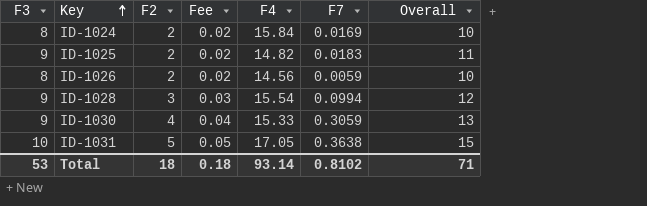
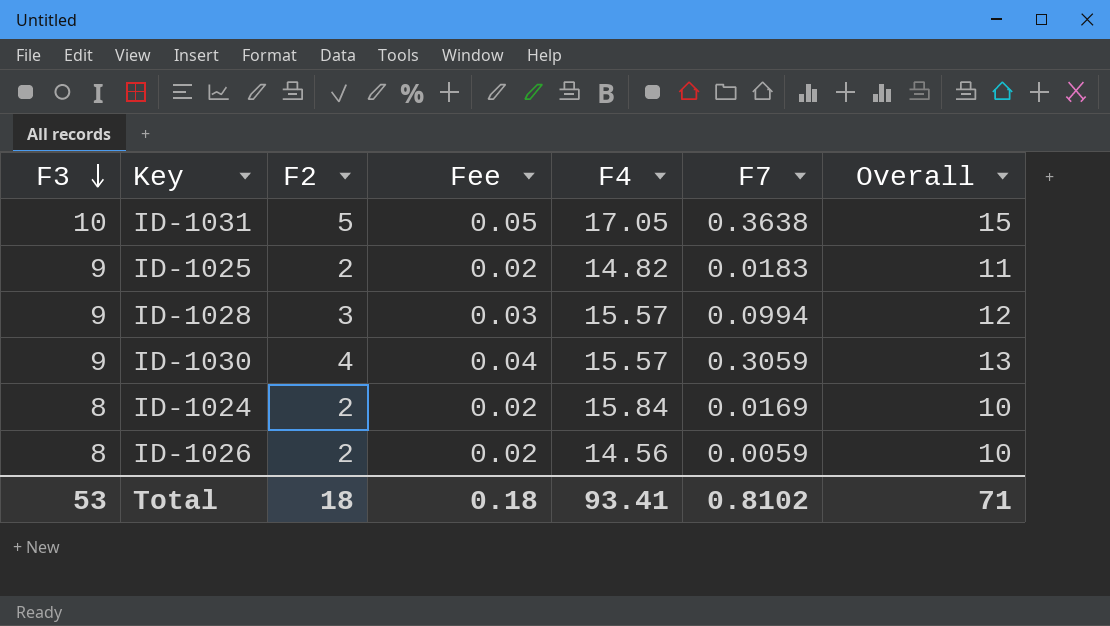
row order: Key ascending -> F3 descending
ID-1028 | F4: 15.54 -> 15.57
ID-1030 | F4: 15.33 -> 15.57
Total | F4: 93.14 -> 93.41

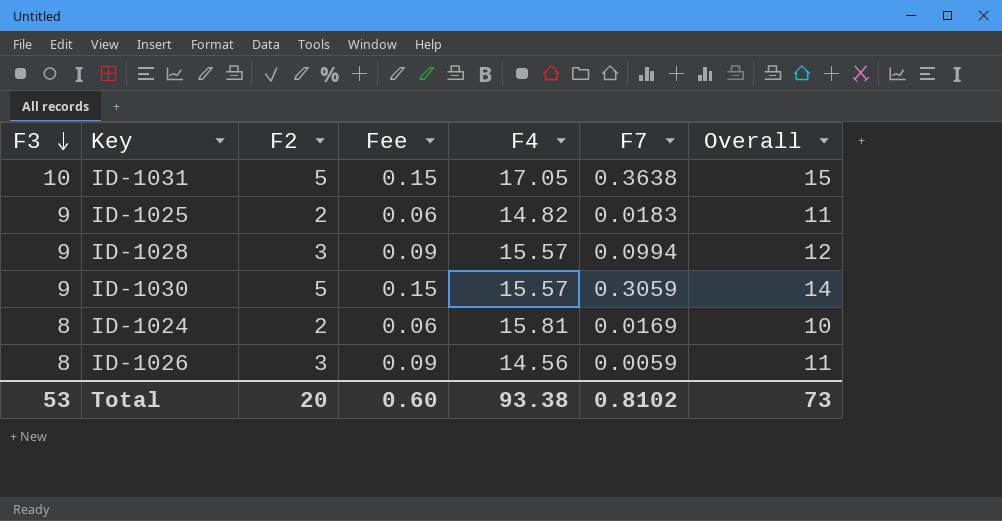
column Fee | formula: [F2] * 0.01 -> [F2] * 0.03
ID-1030 | F2: 4 -> 5
ID-1030 | Overall: 13 -> 14
ID-1024 | F4: 15.84 -> 15.81
ID-1026 | F2: 2 -> 3
ID-1026 | Overall: 10 -> 11
Total | F2: 18 -> 20
Total | Fee: 0.18 -> 0.60
Total | F4: 93.41 -> 93.38
Total | Overall: 71 -> 73

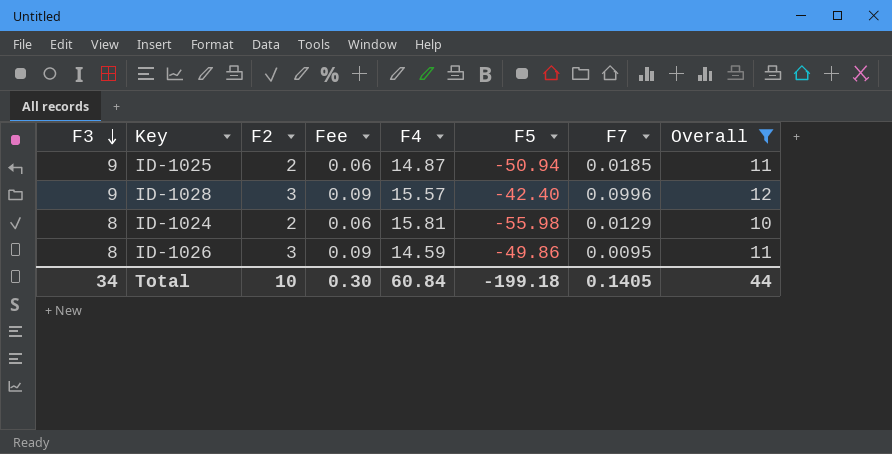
filter: none -> Overall <= 12
column F5 | position: none -> 6
ID-1025 | F4: 14.82 -> 14.87
ID-1025 | F7: 0.0183 -> 0.0185
ID-1028 | F7: 0.0994 -> 0.0996
ID-1024 | F7: 0.0169 -> 0.0129
ID-1026 | F4: 14.56 -> 14.59
ID-1026 | F7: 0.0059 -> 0.0095
Total | F3: 53 -> 34
Total | F2: 20 -> 10
Total | Fee: 0.60 -> 0.30
Total | F4: 93.38 -> 60.84
Total | F7: 0.8102 -> 0.1405
Total | Overall: 73 -> 44

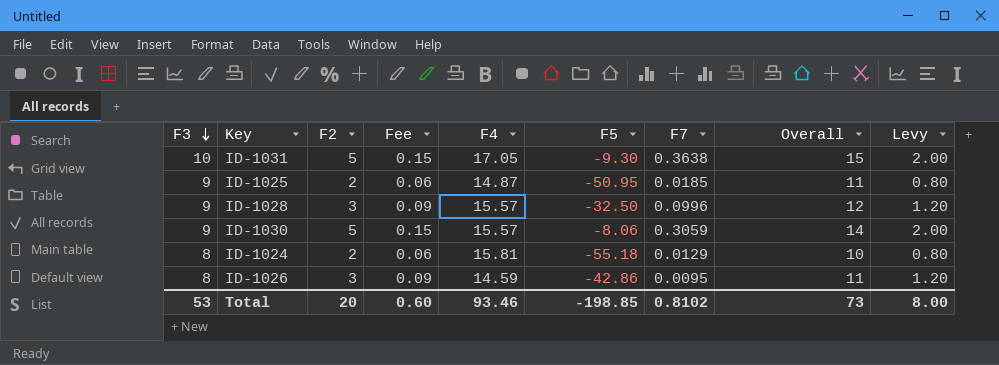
filter: Overall <= 12 -> none
column Levy | formula: none -> [F2] * 0.4
ID-1025 | F5: -50.94 -> -50.95
ID-1028 | F5: -42.40 -> -32.50
ID-1024 | F5: -55.98 -> -55.18
ID-1026 | F5: -49.86 -> -42.86
Total | F3: 34 -> 53
Total | F2: 10 -> 20
Total | Fee: 0.30 -> 0.60
Total | F4: 60.84 -> 93.46
Total | F5: -199.18 -> -198.85
Total | F7: 0.1405 -> 0.8102
Total | Overall: 44 -> 73

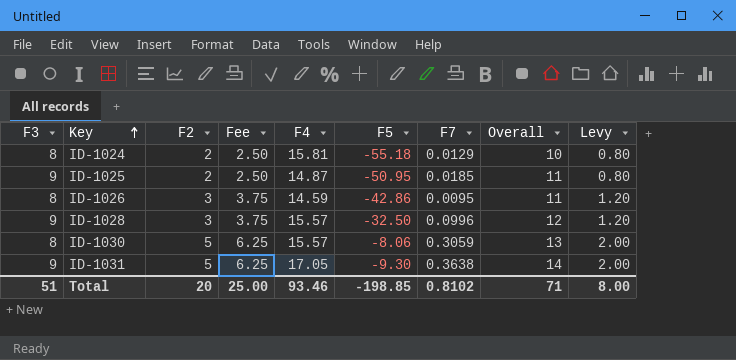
row order: F3 descending -> Key ascending
column Fee | formula: [F2] * 0.03 -> [F2] * 1.25
ID-1030 | F3: 9 -> 8
ID-1030 | Overall: 14 -> 13
ID-1031 | F3: 10 -> 9
ID-1031 | Overall: 15 -> 14
Total | F3: 53 -> 51
Total | Fee: 0.60 -> 25.00
Total | Overall: 73 -> 71

